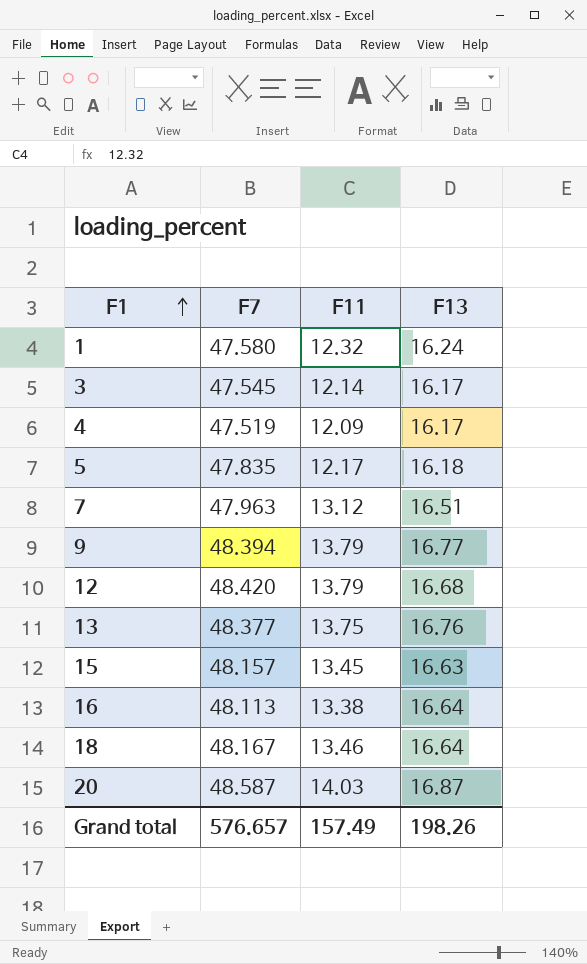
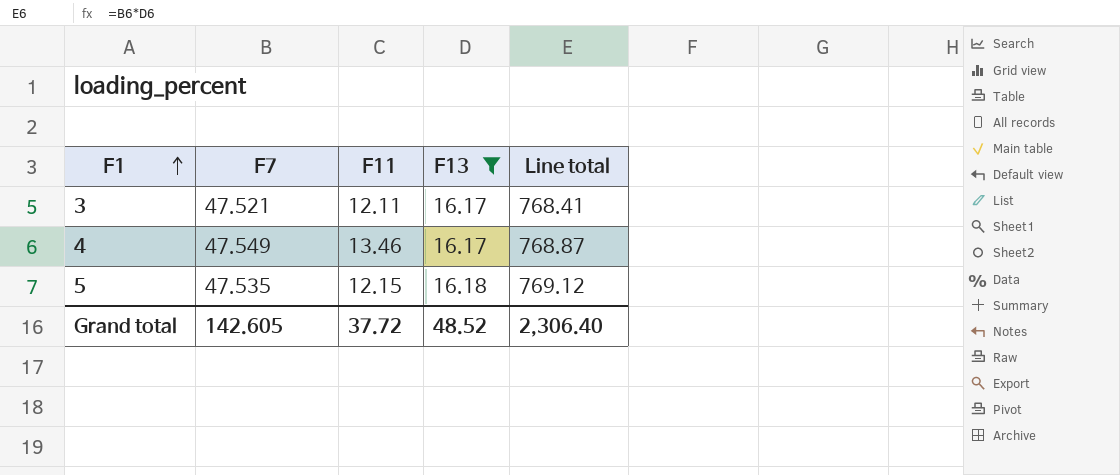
filter: none -> F13 <= 16.18
column Line total | formula: none -> [F7] * [F13]
3 | F7: 47.545 -> 47.521
3 | F11: 12.14 -> 12.11
4 | F7: 47.519 -> 47.549
4 | F11: 12.09 -> 13.46
5 | F7: 47.835 -> 47.535
5 | F11: 12.17 -> 12.15
Grand total | F7: 576.657 -> 142.605
Grand total | F11: 157.49 -> 37.72
Grand total | F13: 198.26 -> 48.52

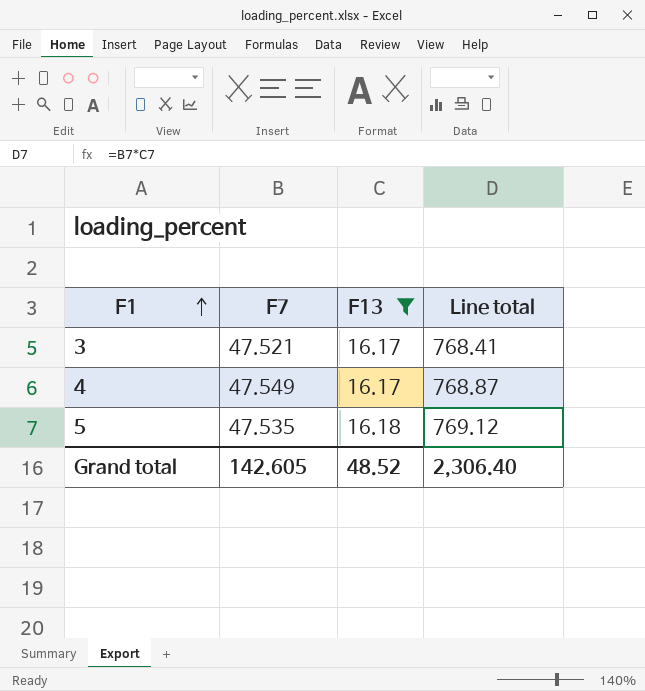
column F11 | position: 3 -> none

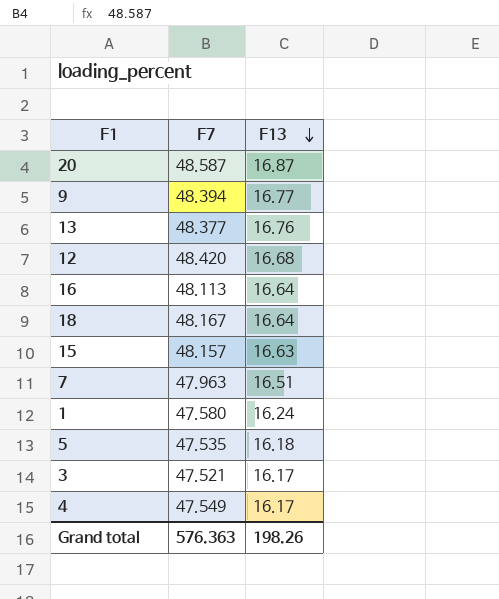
filter: F13 <= 16.18 -> none
row order: F1 ascending -> F13 descending
column Line total | formula: [F7] * [F13] -> none
Grand total | F7: 142.605 -> 576.363
Grand total | F13: 48.52 -> 198.26

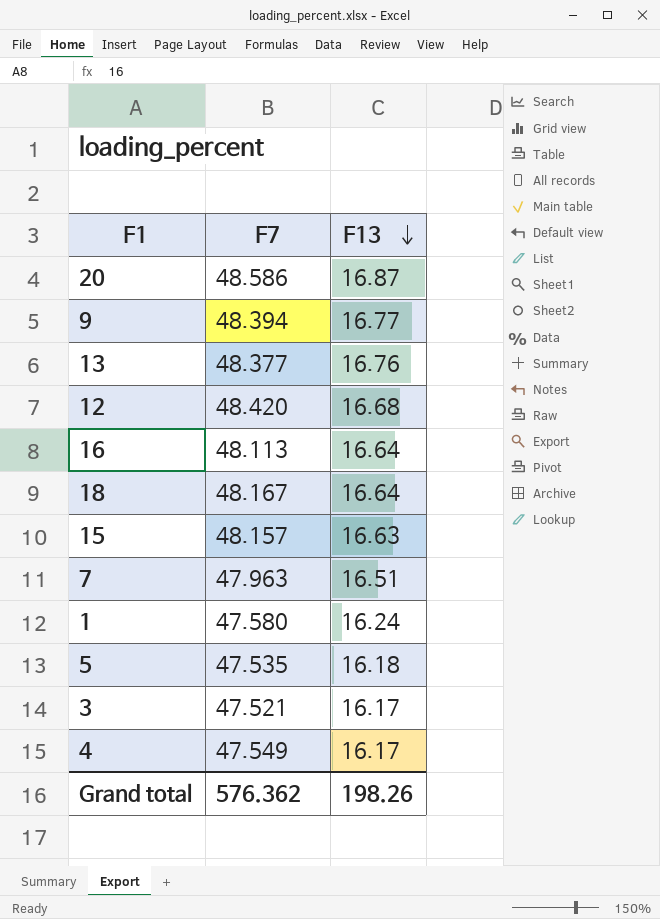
20 | F7: 48.587 -> 48.586
Grand total | F7: 576.363 -> 576.362

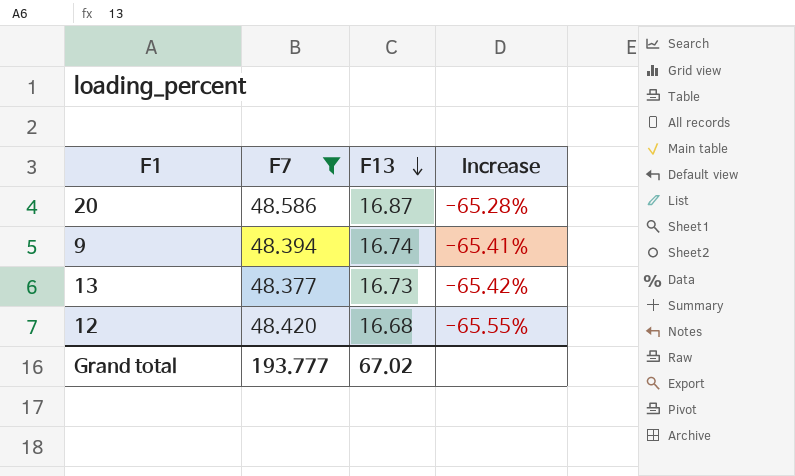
filter: none -> F7 >= 48.377
column Increase | formula: none -> ([F13] - [F7]) / [F7]
9 | F13: 16.77 -> 16.74
13 | F13: 16.76 -> 16.73
Grand total | F7: 576.362 -> 193.777
Grand total | F13: 198.26 -> 67.02

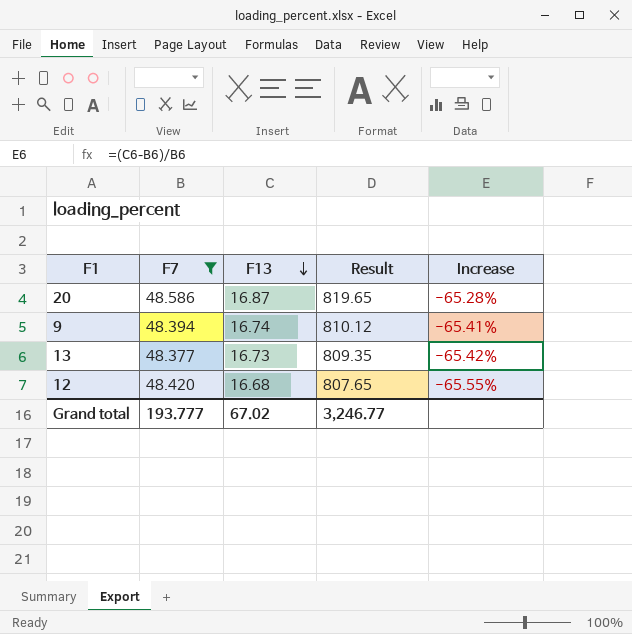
column Result | formula: none -> [F7] * [F13]

